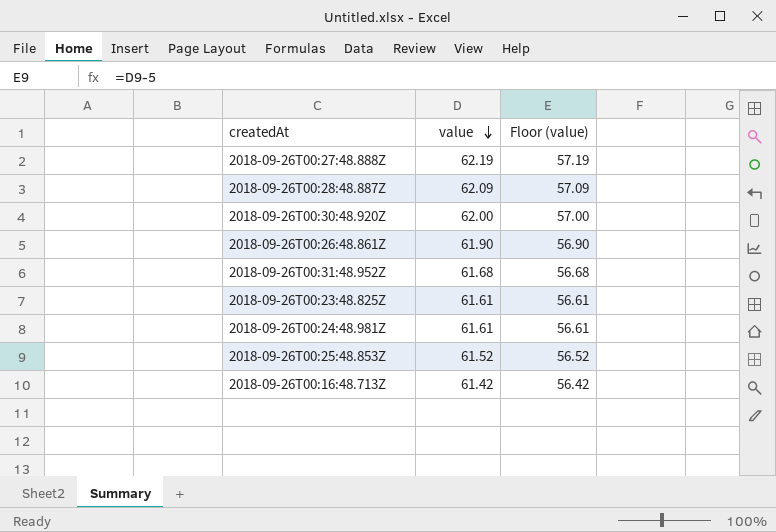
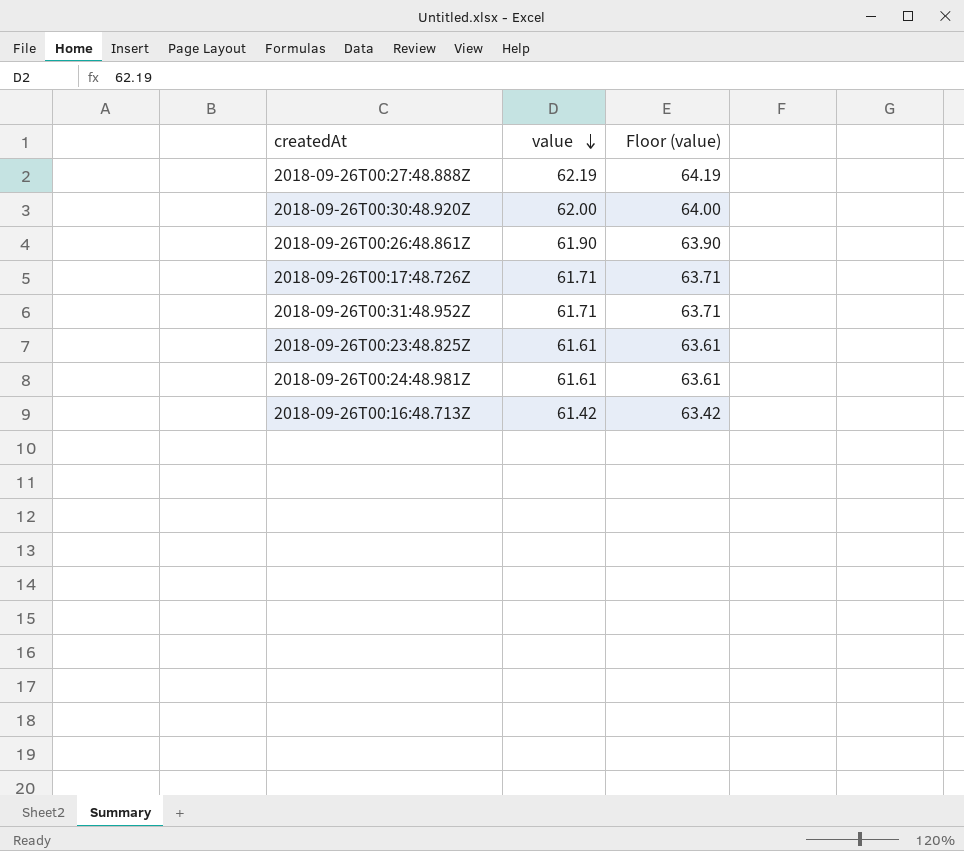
column Floor (value) | formula: [value] - 5 -> [value] + 2
row 2018-09-26T00:28:48.887Z: 62.09 | 57.09 -> none
row 2018-09-26T00:25:48.853Z: 61.52 | 56.52 -> none
row 2018-09-26T00:17:48.726Z: none -> 61.71 | 63.71
2018-09-26T00:31:48.952Z | value: 61.68 -> 61.71

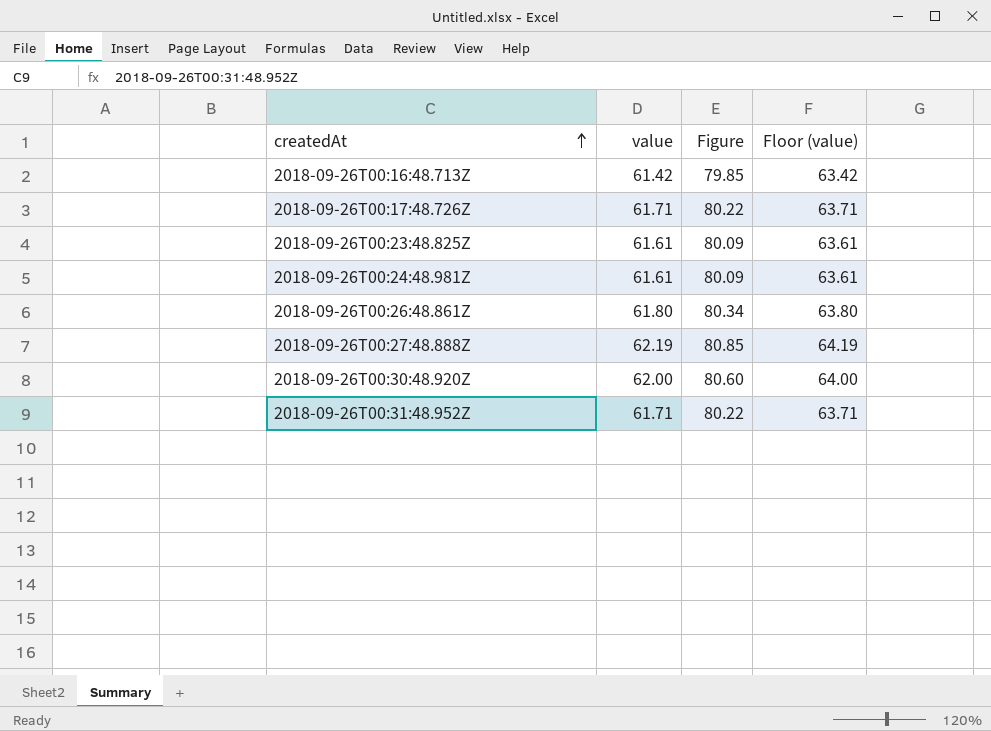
row order: value descending -> createdAt ascending
column Figure | formula: none -> [value] * 1.3
2018-09-26T00:26:48.861Z | value: 61.90 -> 61.80
2018-09-26T00:26:48.861Z | Floor (value): 63.90 -> 63.80

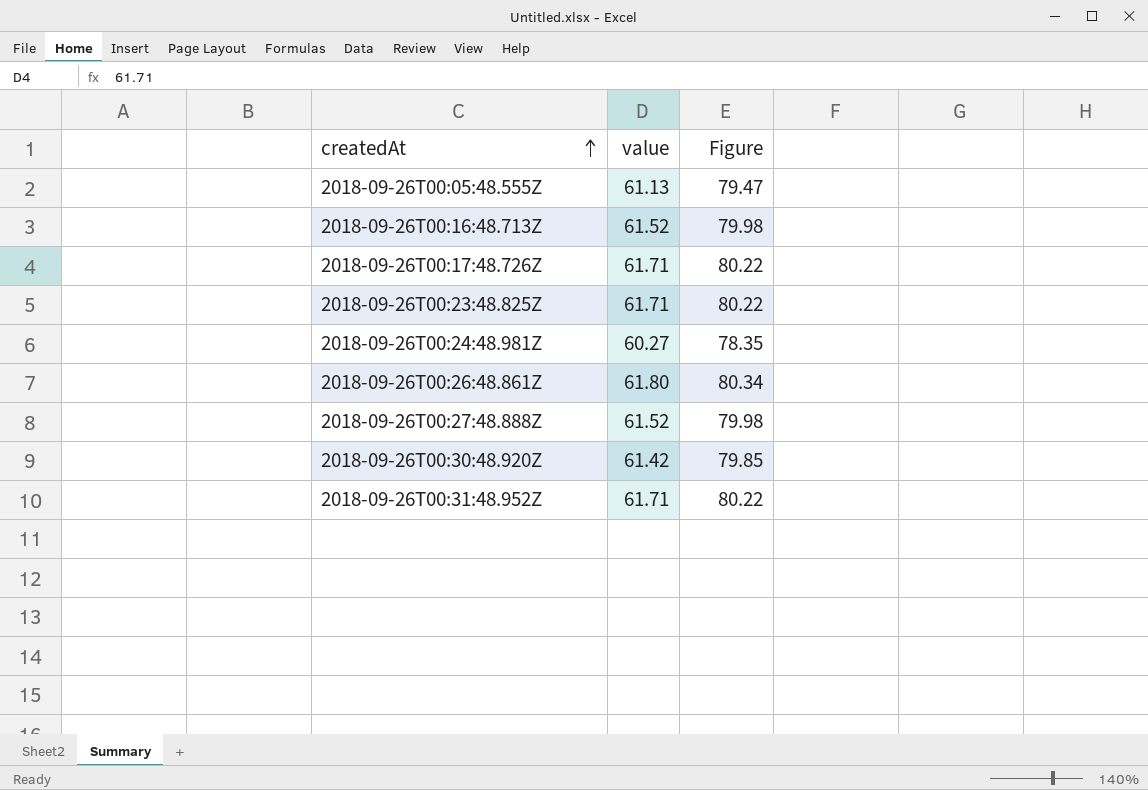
column Floor (value) | formula: [value] + 2 -> none
row 2018-09-26T00:05:48.555Z: none -> 61.13 | 79.47
2018-09-26T00:16:48.713Z | value: 61.42 -> 61.52
2018-09-26T00:16:48.713Z | Figure: 79.85 -> 79.98
2018-09-26T00:23:48.825Z | value: 61.61 -> 61.71
2018-09-26T00:23:48.825Z | Figure: 80.09 -> 80.22
2018-09-26T00:24:48.981Z | value: 61.61 -> 60.27
2018-09-26T00:24:48.981Z | Figure: 80.09 -> 78.35
2018-09-26T00:27:48.888Z | value: 62.19 -> 61.52
2018-09-26T00:27:48.888Z | Figure: 80.85 -> 79.98
2018-09-26T00:30:48.920Z | value: 62.00 -> 61.42
2018-09-26T00:30:48.920Z | Figure: 80.60 -> 79.85

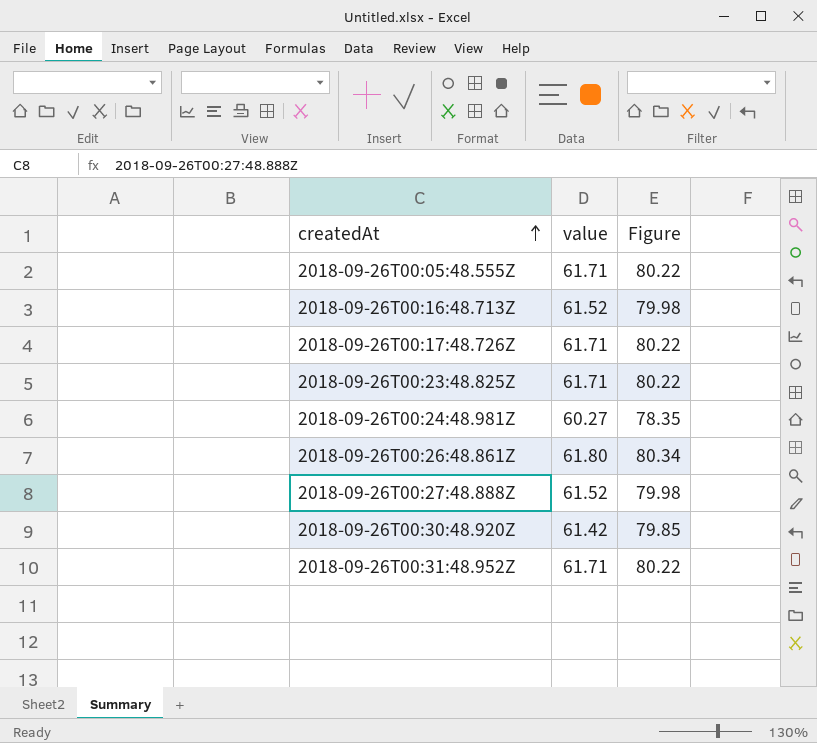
2018-09-26T00:05:48.555Z | value: 61.13 -> 61.71
2018-09-26T00:05:48.555Z | Figure: 79.47 -> 80.22

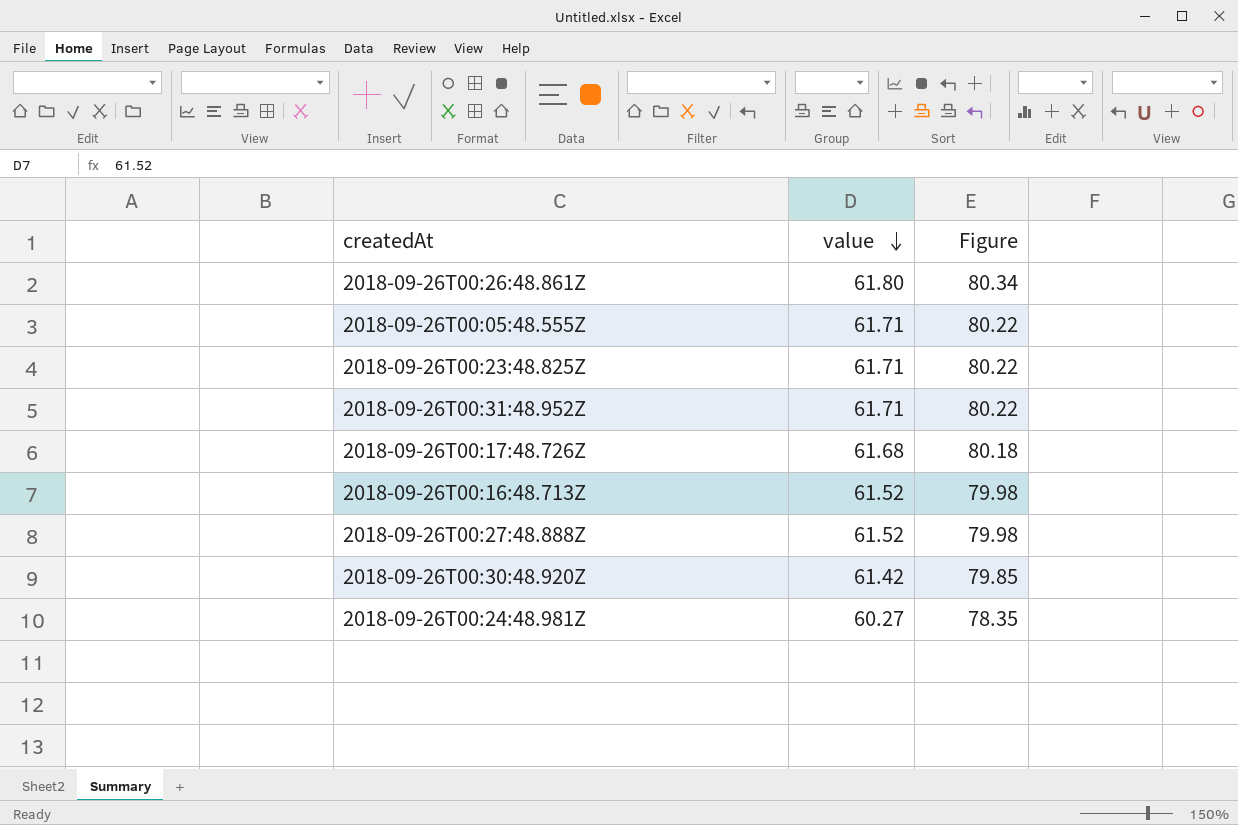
row order: createdAt ascending -> value descending
2018-09-26T00:17:48.726Z | value: 61.71 -> 61.68
2018-09-26T00:17:48.726Z | Figure: 80.22 -> 80.18

